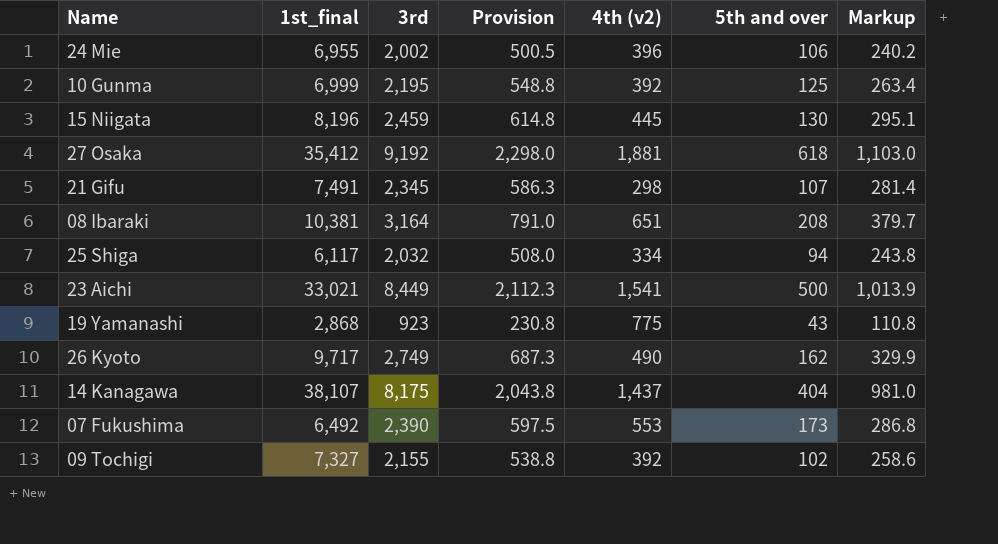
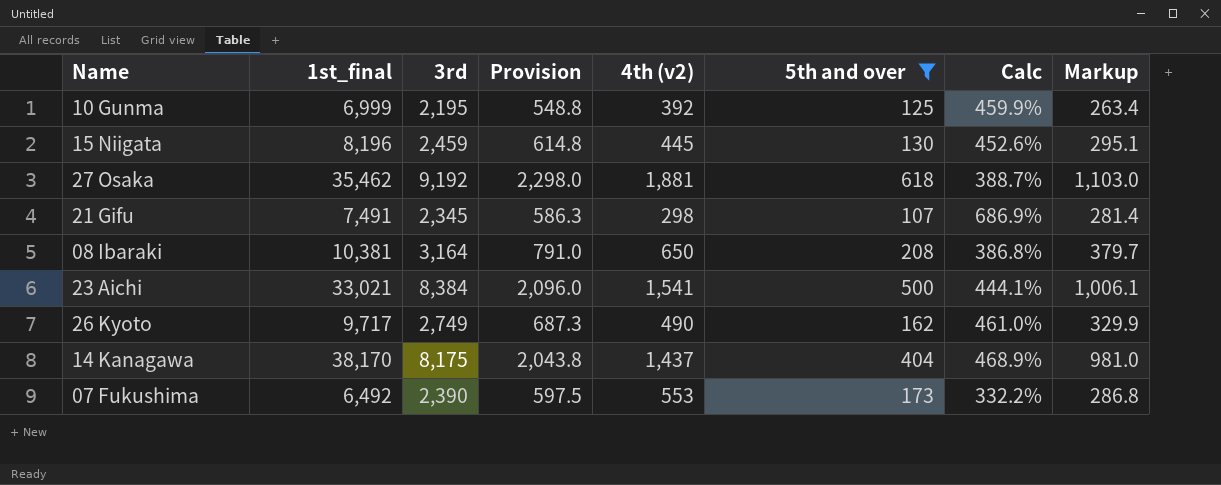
filter: none -> 5th and over >= 107
column Calc | formula: none -> ([3rd] - [4th (v2)]) / [4th (v2)]
27 Osaka | 1st_final: 35,412 -> 35,462
08 Ibaraki | 4th (v2): 651 -> 650
23 Aichi | 3rd: 8,449 -> 8,384
23 Aichi | Provision: 2,112.3 -> 2,096.0
23 Aichi | Markup: 1,013.9 -> 1,006.1
14 Kanagawa | 1st_final: 38,107 -> 38,170

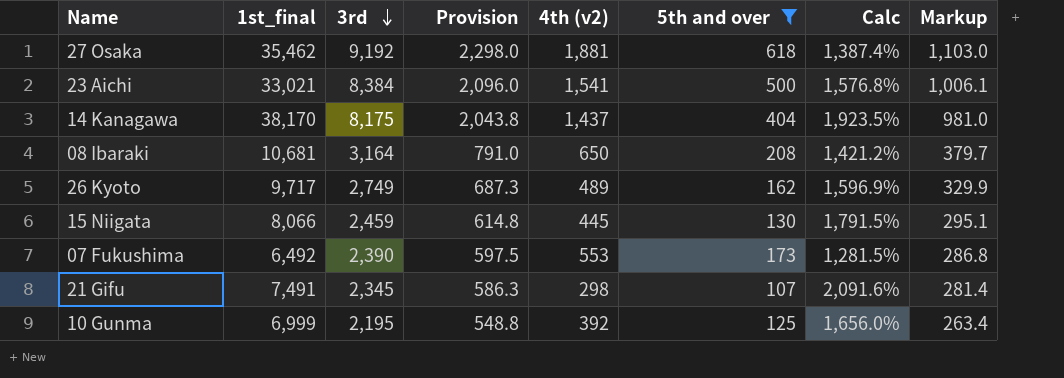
row order: none -> 3rd descending
column Calc | formula: ([3rd] - [4th (v2)]) / [4th (v2)] -> ([3rd] - [5th and over]) / [5th and over]
08 Ibaraki | 1st_final: 10,381 -> 10,681
26 Kyoto | 4th (v2): 490 -> 489
15 Niigata | 1st_final: 8,196 -> 8,066

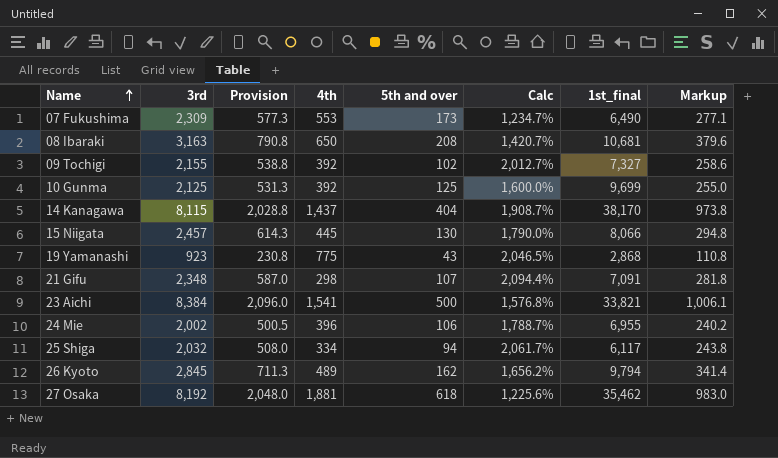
filter: 5th and over >= 107 -> none
row order: 3rd descending -> Name ascending
column name: 4th (v2) -> 4th
column 1st_final | position: 2 -> 7
07 Fukushima | 3rd: 2,390 -> 2,309
07 Fukushima | Provision: 597.5 -> 577.3
07 Fukushima | Calc: 1,281.5% -> 1,234.7%
07 Fukushima | 1st_final: 6,492 -> 6,490
07 Fukushima | Markup: 286.8 -> 277.1
08 Ibaraki | 3rd: 3,164 -> 3,163
08 Ibaraki | Provision: 791.0 -> 790.8
08 Ibaraki | Calc: 1,421.2% -> 1,420.7%
08 Ibaraki | Markup: 379.7 -> 379.6
10 Gunma | 3rd: 2,195 -> 2,125
10 Gunma | Provision: 548.8 -> 531.3
10 Gunma | Calc: 1,656.0% -> 1,600.0%
10 Gunma | 1st_final: 6,999 -> 9,699
10 Gunma | Markup: 263.4 -> 255.0
14 Kanagawa | 3rd: 8,175 -> 8,115
14 Kanagawa | Provision: 2,043.8 -> 2,028.8
14 Kanagawa | Calc: 1,923.5% -> 1,908.7%
14 Kanagawa | Markup: 981.0 -> 973.8
15 Niigata | 3rd: 2,459 -> 2,457
15 Niigata | Provision: 614.8 -> 614.3
15 Niigata | Calc: 1,791.5% -> 1,790.0%
15 Niigata | Markup: 295.1 -> 294.8
21 Gifu | 3rd: 2,345 -> 2,348
21 Gifu | Provision: 586.3 -> 587.0
21 Gifu | Calc: 2,091.6% -> 2,094.4%
21 Gifu | 1st_final: 7,491 -> 7,091
21 Gifu | Markup: 281.4 -> 281.8
23 Aichi | 1st_final: 33,021 -> 33,821
26 Kyoto | 3rd: 2,749 -> 2,845
26 Kyoto | Provision: 687.3 -> 711.3
26 Kyoto | Calc: 1,596.9% -> 1,656.2%
26 Kyoto | 1st_final: 9,717 -> 9,794
26 Kyoto | Markup: 329.9 -> 341.4
27 Osaka | 3rd: 9,192 -> 8,192
27 Osaka | Provision: 2,298.0 -> 2,048.0
27 Osaka | Calc: 1,387.4% -> 1,225.6%
27 Osaka | Markup: 1,103.0 -> 983.0

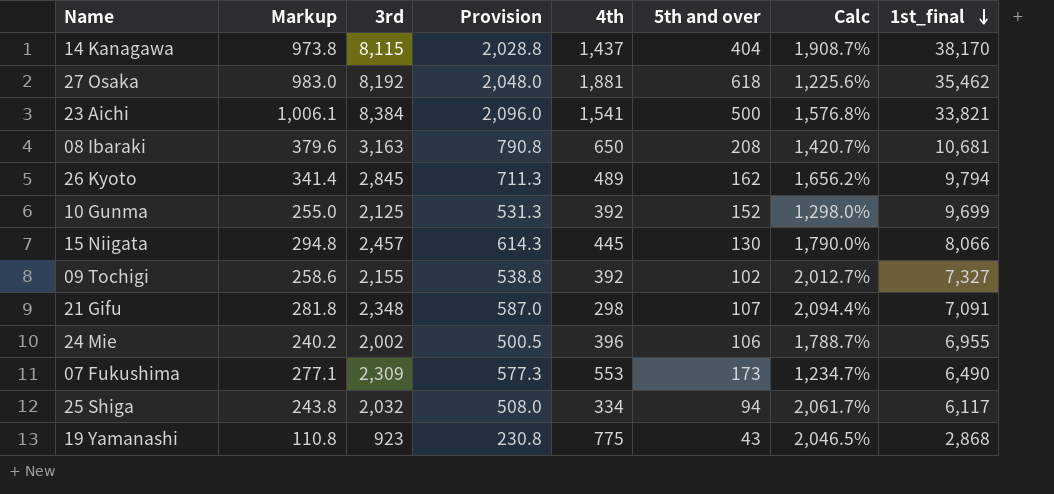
row order: Name ascending -> 1st_final descending
column Markup | position: 8 -> 2
10 Gunma | 5th and over: 125 -> 152
10 Gunma | Calc: 1,600.0% -> 1,298.0%

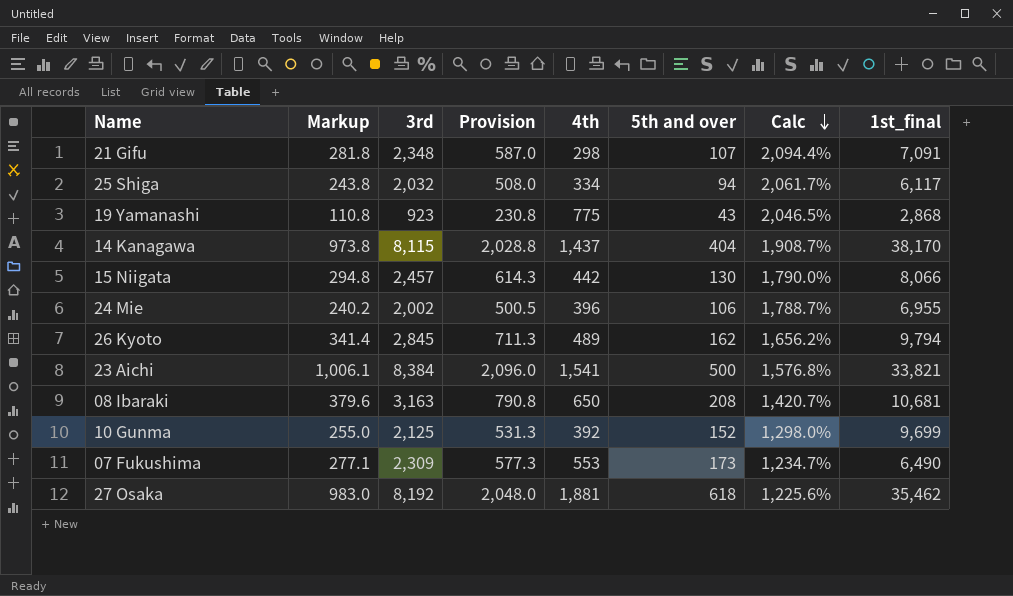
row order: 1st_final descending -> Calc descending
row 09 Tochigi: 258.6 | 2,155 | 538.8 | 392 | 102 | 2,012.7% | 7,327 -> none
15 Niigata | 4th: 445 -> 442

